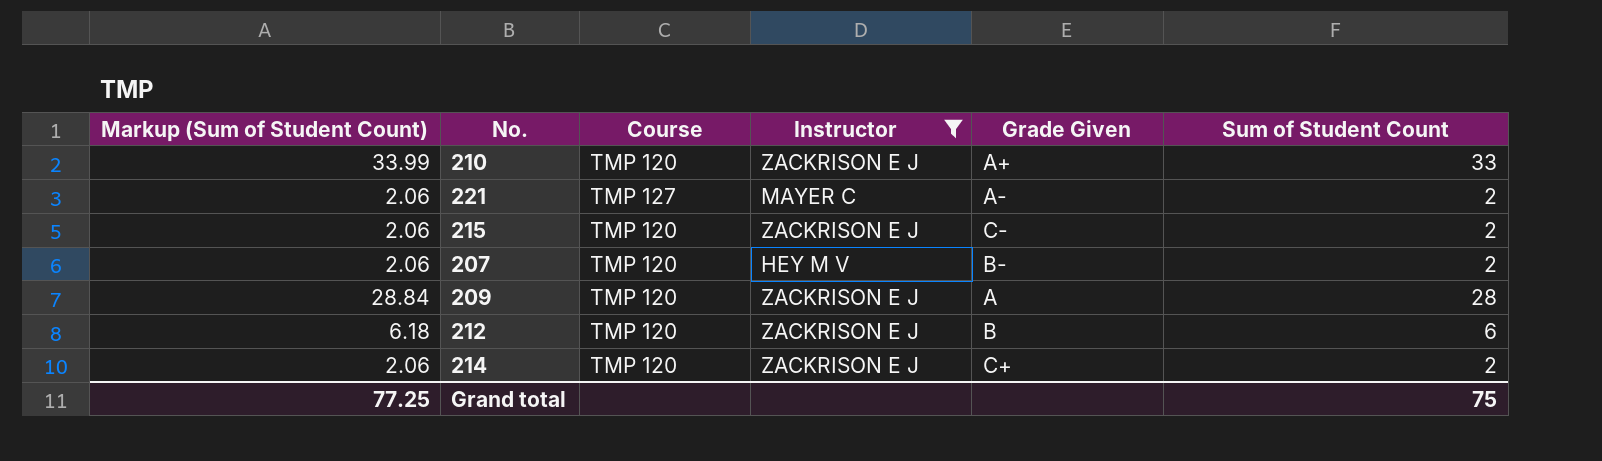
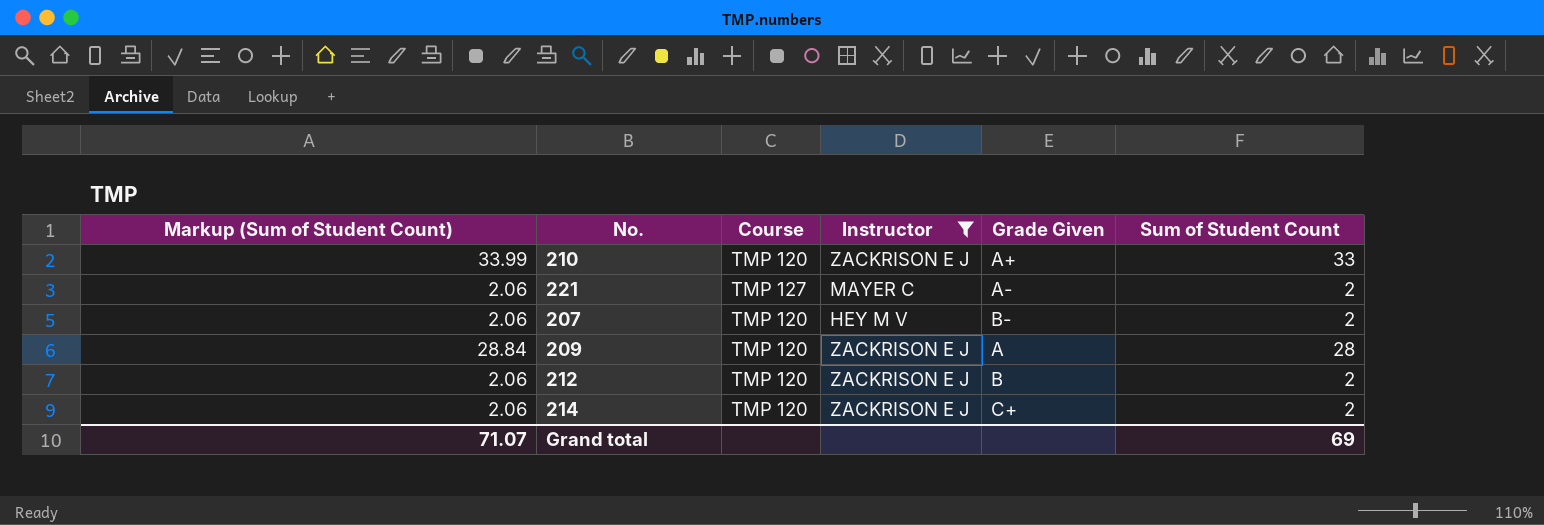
row 215: 2.06 | TMP 120 | ZACKRISON E J | C- | 2 -> none
212 | Markup (Sum of Student Count): 6.18 -> 2.06
212 | Sum of Student Count: 6 -> 2
Grand total | Markup (Sum of Student Count): 77.25 -> 71.07
Grand total | Sum of Student Count: 75 -> 69

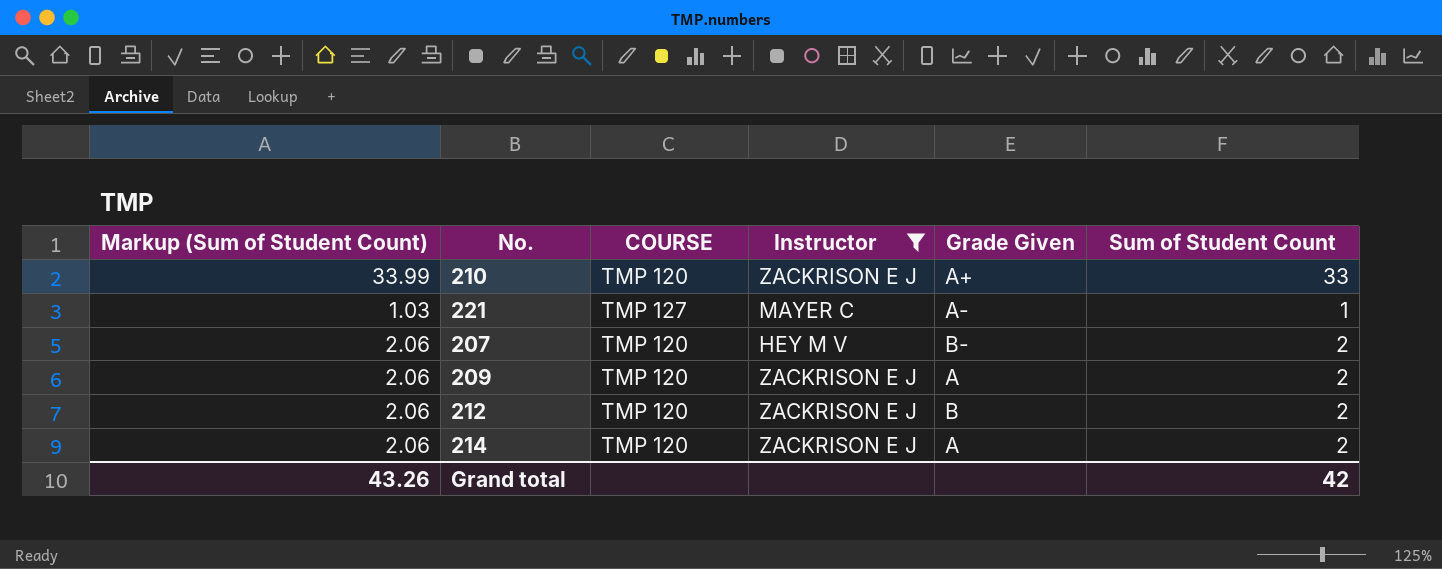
column name: Course -> COURSE
221 | Markup (Sum of Student Count): 2.06 -> 1.03
221 | Sum of Student Count: 2 -> 1
209 | Markup (Sum of Student Count): 28.84 -> 2.06
209 | Sum of Student Count: 28 -> 2
214 | Grade Given: C+ -> A
Grand total | Markup (Sum of Student Count): 71.07 -> 43.26
Grand total | Sum of Student Count: 69 -> 42

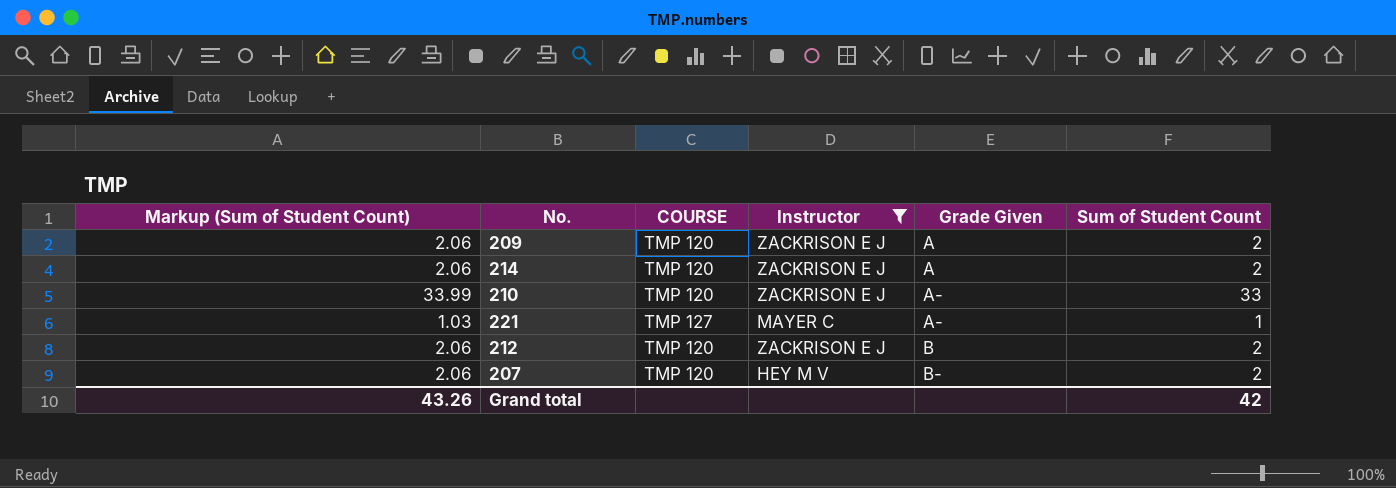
row order: none -> Grade Given ascending
210 | Grade Given: A+ -> A-

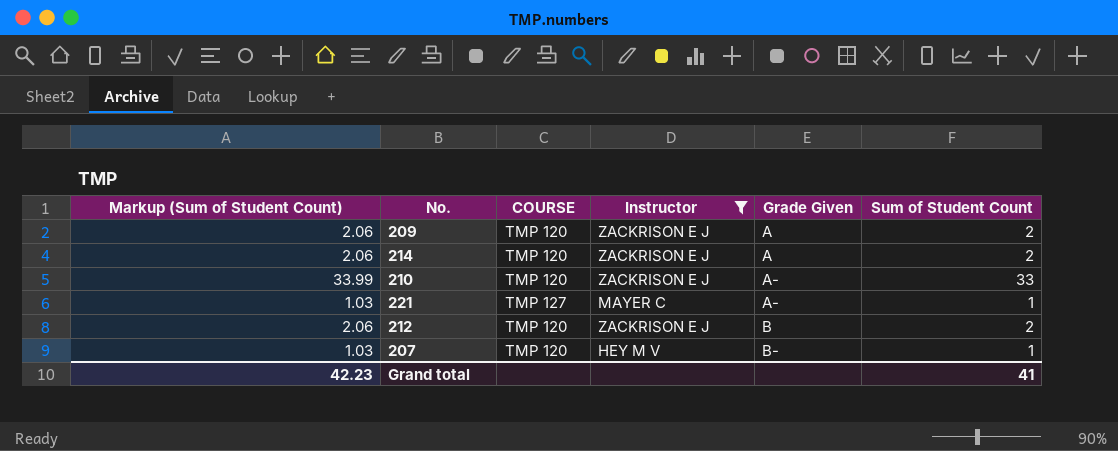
207 | Markup (Sum of Student Count): 2.06 -> 1.03
207 | Sum of Student Count: 2 -> 1
Grand total | Markup (Sum of Student Count): 43.26 -> 42.23
Grand total | Sum of Student Count: 42 -> 41

